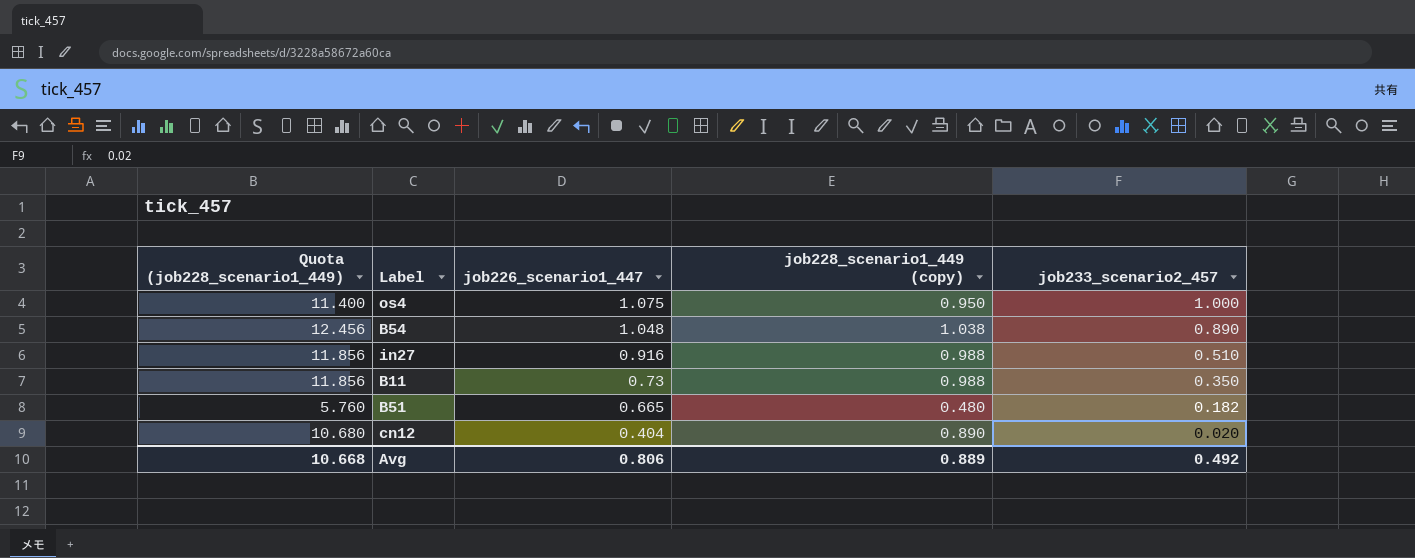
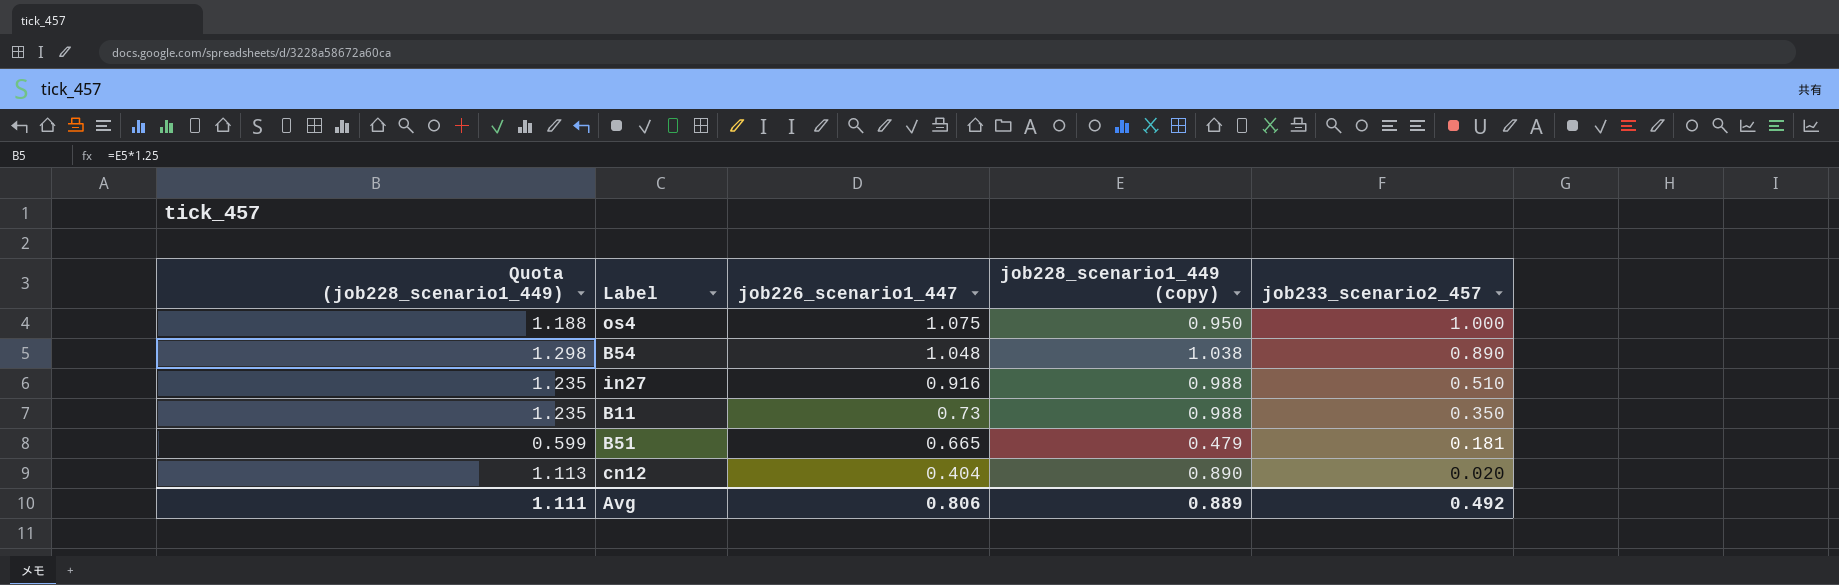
column Quota (job228_scenario1_449) | formula: [job228_scenario1_449 (copy)] * 12 -> [job228_scenario1_449 (copy)] * 1.25
B51 | job228_scenario1_449 (copy): 0.480 -> 0.479
B51 | job233_scenario2_457: 0.182 -> 0.181
Avg | Quota (job228_scenario1_449): 10.668 -> 1.111

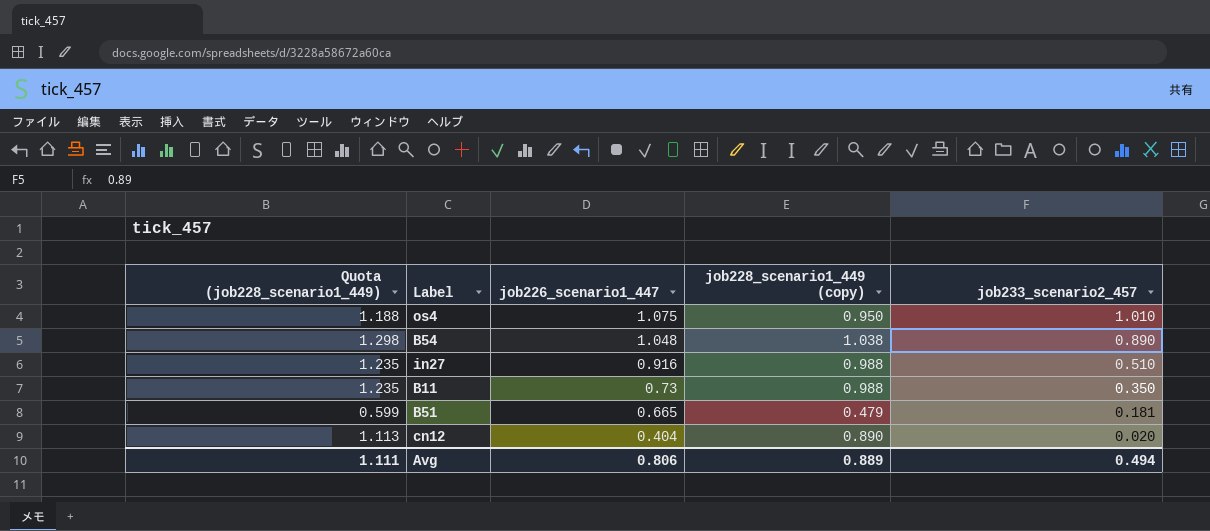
os4 | job233_scenario2_457: 1.000 -> 1.010
Avg | job233_scenario2_457: 0.492 -> 0.494

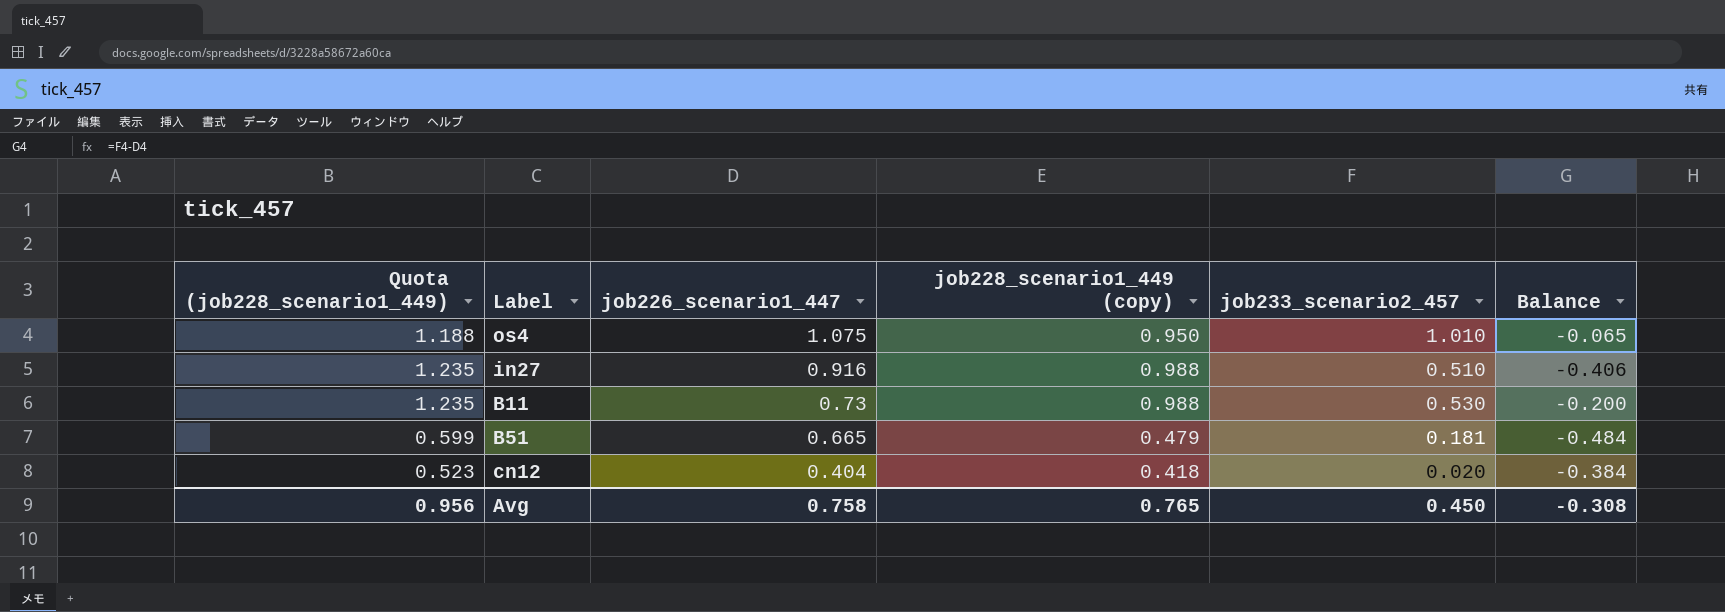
column Balance | formula: none -> [job233_scenario2_457] - [job226_scenario1_447]
row B54: 1.298 | 1.048 | 1.038 | 0.890 -> none
B11 | job233_scenario2_457: 0.350 -> 0.530
cn12 | Quota (job228_scenario1_449): 1.113 -> 0.523
cn12 | job228_scenario1_449 (copy): 0.890 -> 0.418
Avg | Quota (job228_scenario1_449): 1.111 -> 0.956
Avg | job226_scenario1_447: 0.806 -> 0.758
Avg | job228_scenario1_449 (copy): 0.889 -> 0.765
Avg | job233_scenario2_457: 0.494 -> 0.450

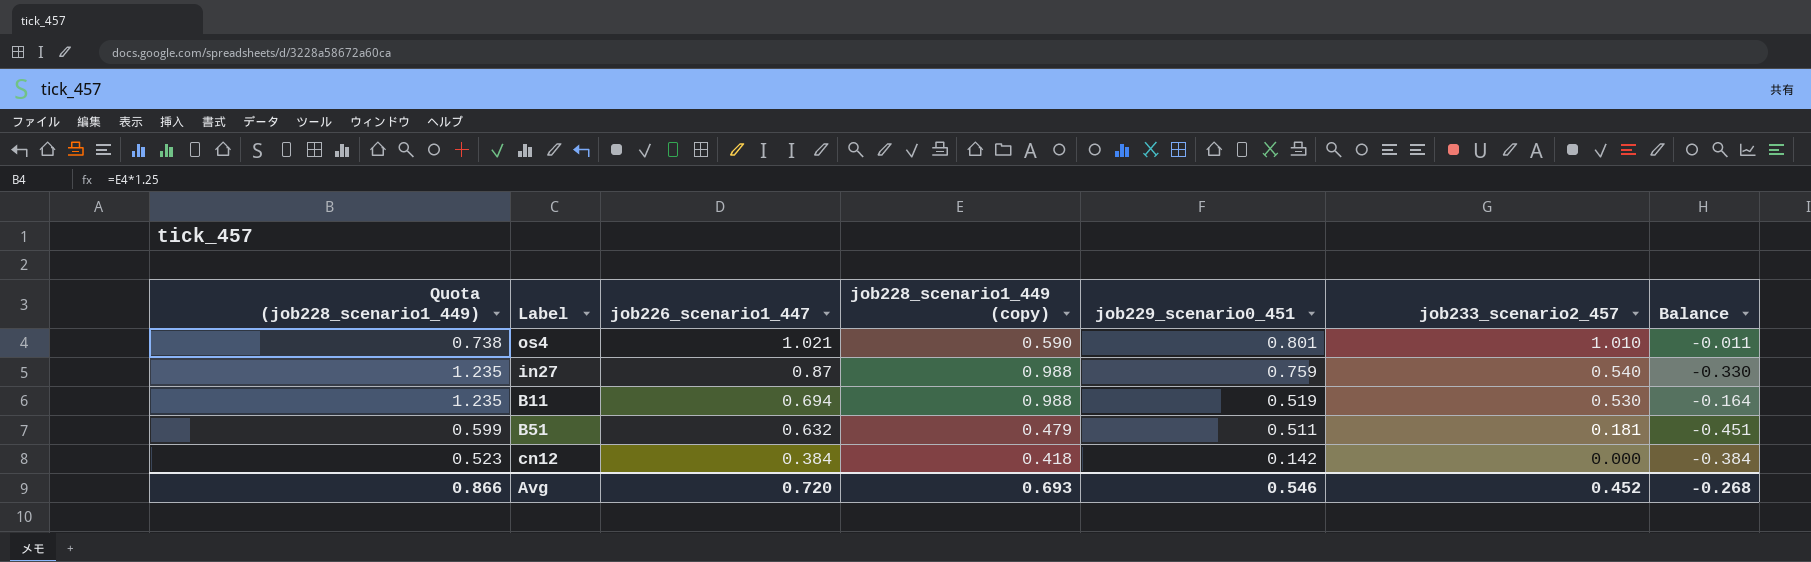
column job229_scenario0_451 | position: none -> 5
os4 | Quota (job228_scenario1_449): 1.188 -> 0.738
os4 | job226_scenario1_447: 1.075 -> 1.021
os4 | job228_scenario1_449 (copy): 0.950 -> 0.590
os4 | Balance: -0.065 -> -0.011
in27 | job226_scenario1_447: 0.916 -> 0.87
in27 | job233_scenario2_457: 0.510 -> 0.540
in27 | Balance: -0.406 -> -0.330
B11 | job226_scenario1_447: 0.73 -> 0.694
B11 | Balance: -0.200 -> -0.164
B51 | job226_scenario1_447: 0.665 -> 0.632
B51 | Balance: -0.484 -> -0.451
cn12 | job226_scenario1_447: 0.404 -> 0.384
cn12 | job233_scenario2_457: 0.020 -> 0.000
Avg | Quota (job228_scenario1_449): 0.956 -> 0.866
Avg | job226_scenario1_447: 0.758 -> 0.720
Avg | job228_scenario1_449 (copy): 0.765 -> 0.693
Avg | job233_scenario2_457: 0.450 -> 0.452
Avg | Balance: -0.308 -> -0.268

